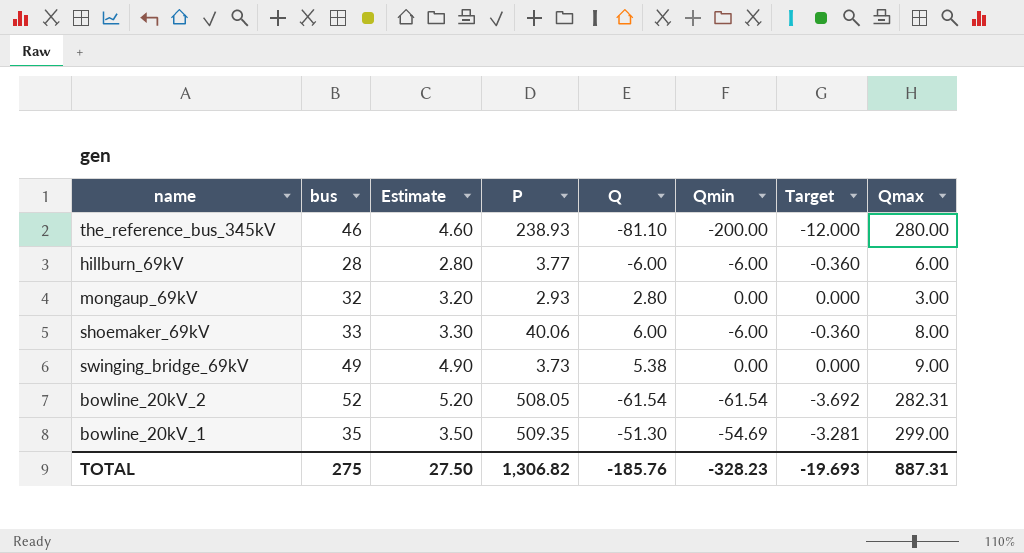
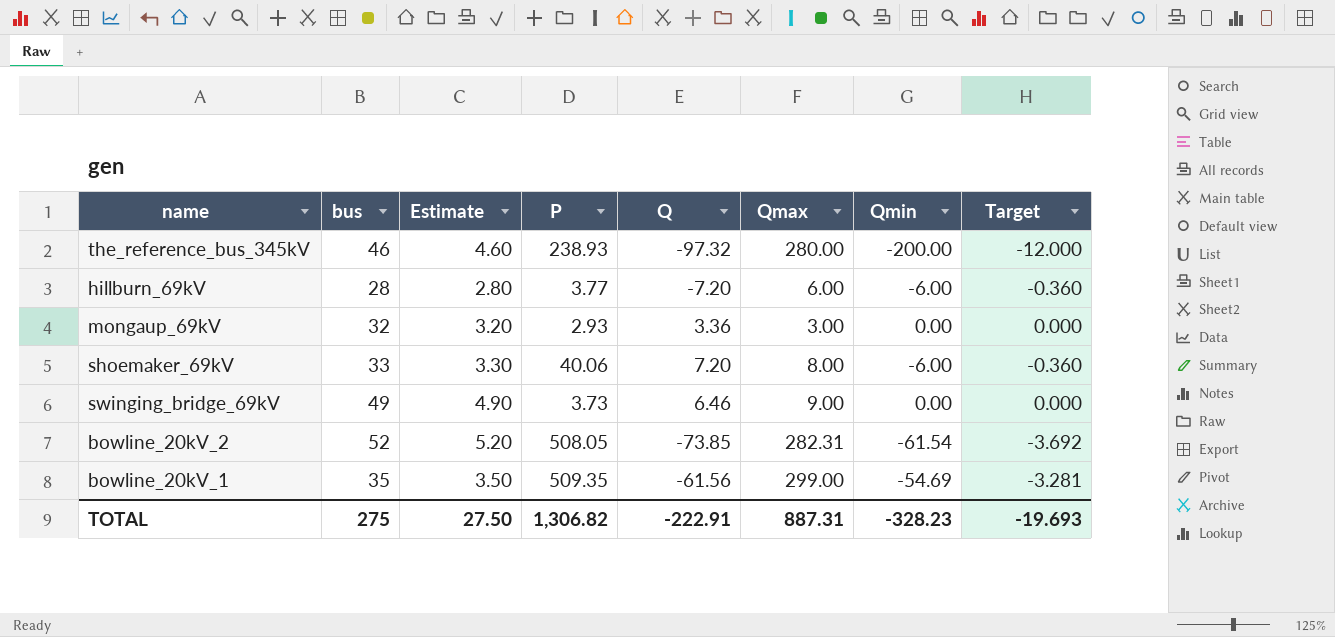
column Qmax | position: 8 -> 6
the_reference_bus_345kV | Q: -81.10 -> -97.32
hillburn_69kV | Q: -6.00 -> -7.20
mongaup_69kV | Q: 2.80 -> 3.36
shoemaker_69kV | Q: 6.00 -> 7.20
swinging_bridge_69kV | Q: 5.38 -> 6.46
bowline_20kV_2 | Q: -61.54 -> -73.85
bowline_20kV_1 | Q: -51.30 -> -61.56
TOTAL | Q: -185.76 -> -222.91

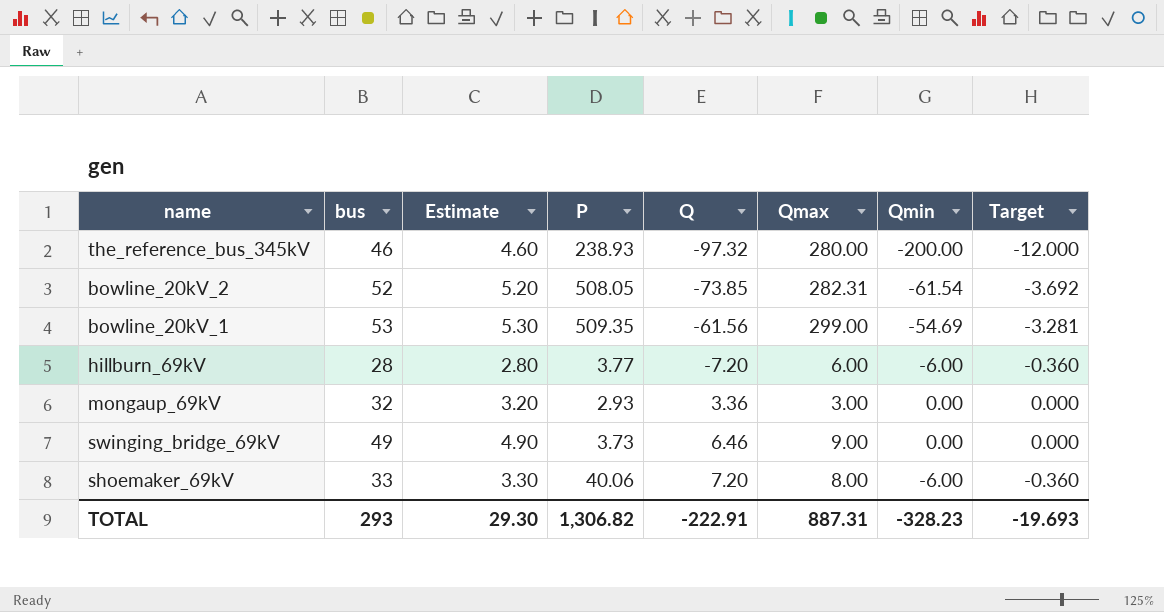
row order: none -> Q ascending
bowline_20kV_1 | bus: 35 -> 53
bowline_20kV_1 | Estimate: 3.50 -> 5.30
TOTAL | bus: 275 -> 293
TOTAL | Estimate: 27.50 -> 29.30

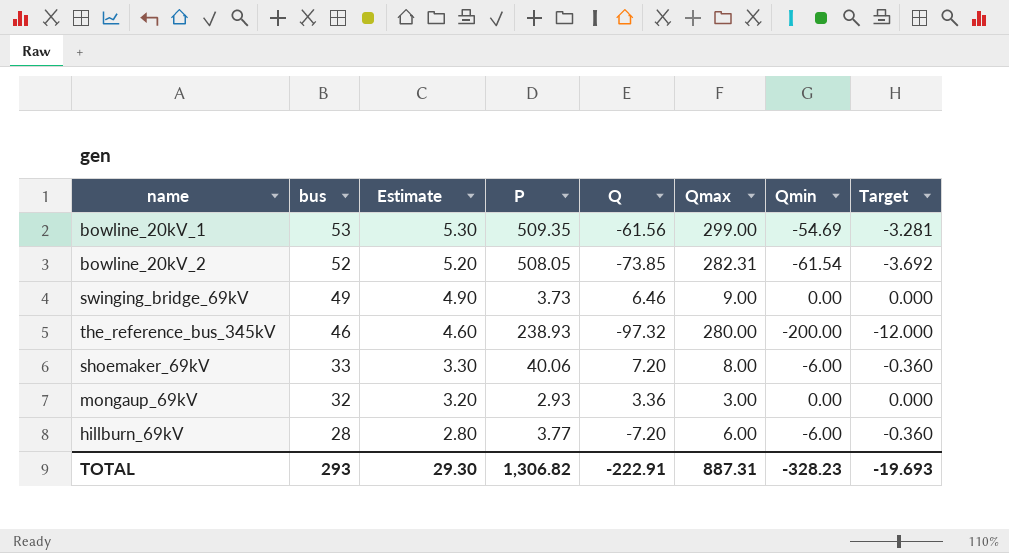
row order: Q ascending -> bus descending

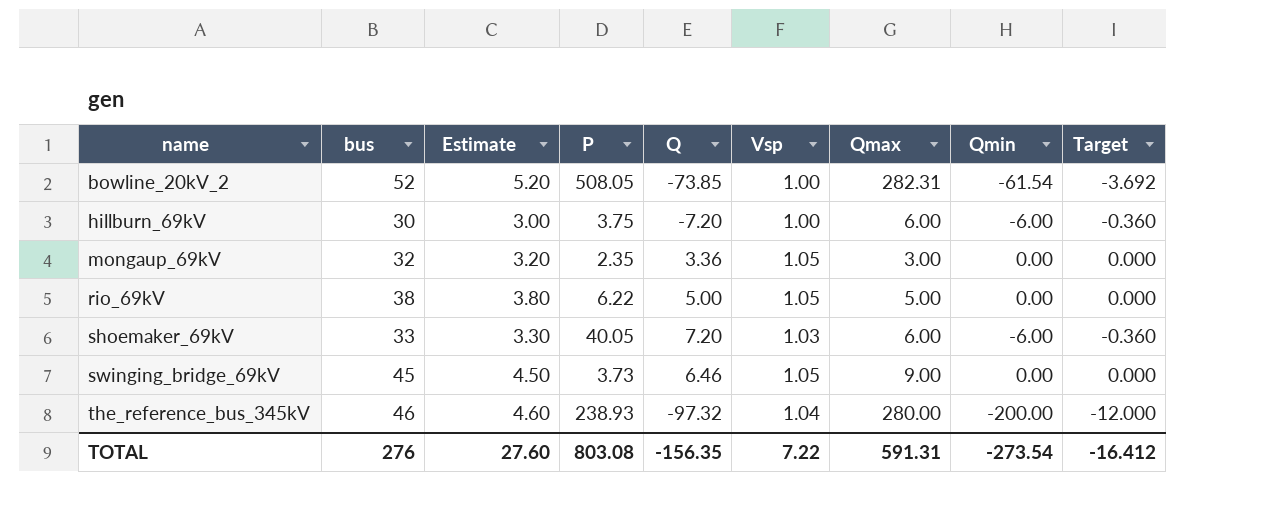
row order: bus descending -> name ascending
column Vsp | position: none -> 6
row bowline_20kV_1: 53 | 5.30 | 509.35 | -61.56 | 299.00 | -54.69 | -3.281 -> none
hillburn_69kV | bus: 28 -> 30
hillburn_69kV | Estimate: 2.80 -> 3.00
hillburn_69kV | P: 3.77 -> 3.75
mongaup_69kV | P: 2.93 -> 2.35
row rio_69kV: none -> 38 | 3.80 | 6.22 | 5.00 | 1.05 | 5.00 | 0.00 | 0.000
shoemaker_69kV | P: 40.06 -> 40.05
shoemaker_69kV | Qmax: 8.00 -> 6.00
swinging_bridge_69kV | bus: 49 -> 45
swinging_bridge_69kV | Estimate: 4.90 -> 4.50
TOTAL | bus: 293 -> 276
TOTAL | Estimate: 29.30 -> 27.60
TOTAL | P: 1,306.82 -> 803.08
TOTAL | Q: -222.91 -> -156.35
TOTAL | Qmax: 887.31 -> 591.31
TOTAL | Qmin: -328.23 -> -273.54
TOTAL | Target: -19.693 -> -16.412

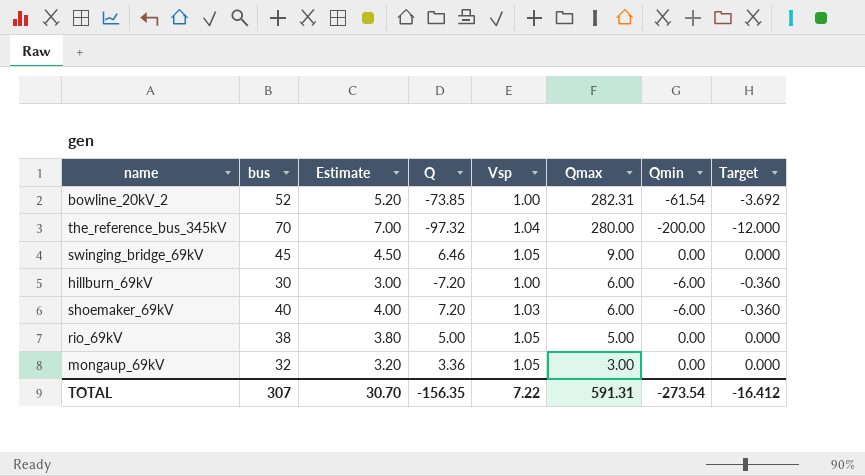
row order: name ascending -> Qmax descending
column P | position: 4 -> none
the_reference_bus_345kV | bus: 46 -> 70
the_reference_bus_345kV | Estimate: 4.60 -> 7.00
shoemaker_69kV | bus: 33 -> 40
shoemaker_69kV | Estimate: 3.30 -> 4.00
TOTAL | bus: 276 -> 307
TOTAL | Estimate: 27.60 -> 30.70

